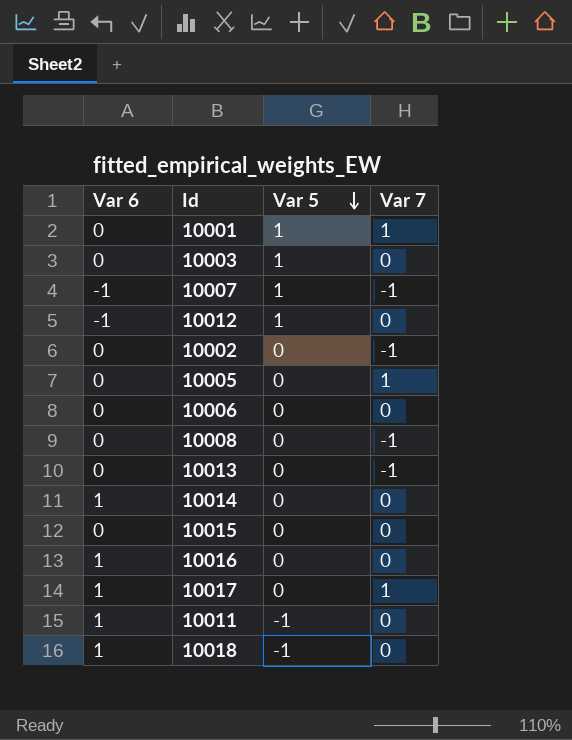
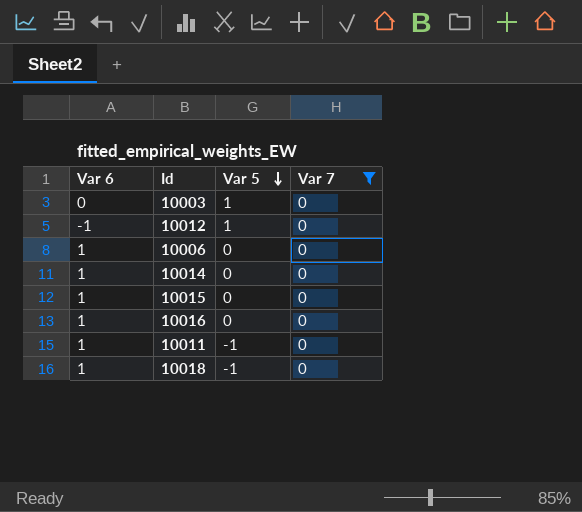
filter: none -> Var 7 = 0
10006 | Var 6: 0 -> 1
10015 | Var 6: 0 -> 1

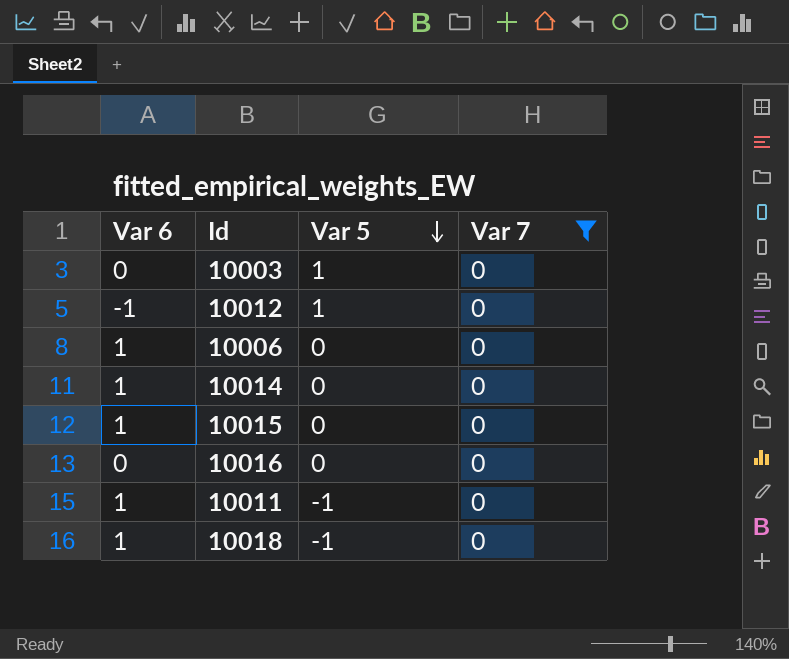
10016 | Var 6: 1 -> 0

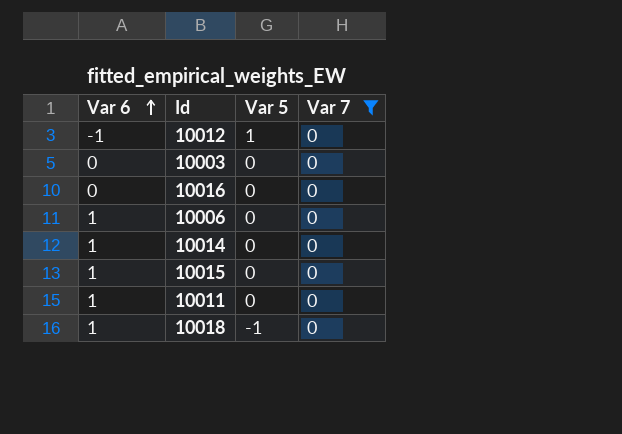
row order: Var 5 descending -> Var 6 ascending
10003 | Var 5: 1 -> 0
10011 | Var 5: -1 -> 0

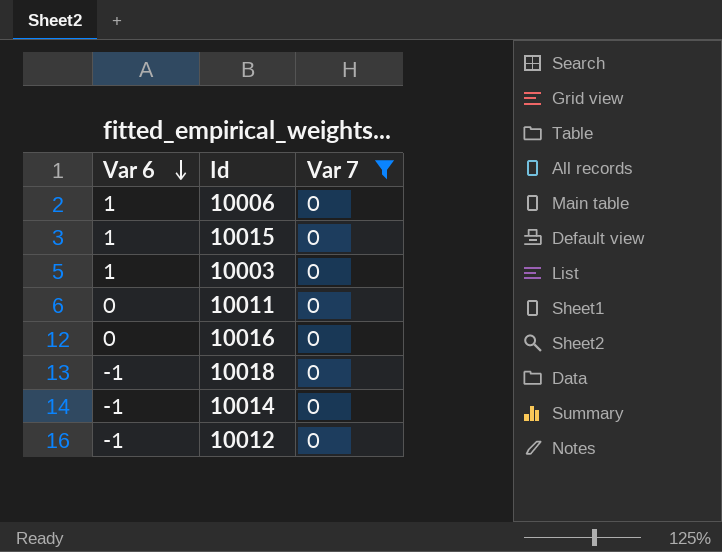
row order: Var 6 ascending -> Var 6 descending
column Var 5 | position: 3 -> none
10003 | Var 6: 0 -> 1
10011 | Var 6: 1 -> 0
10018 | Var 6: 1 -> -1
10014 | Var 6: 1 -> -1

